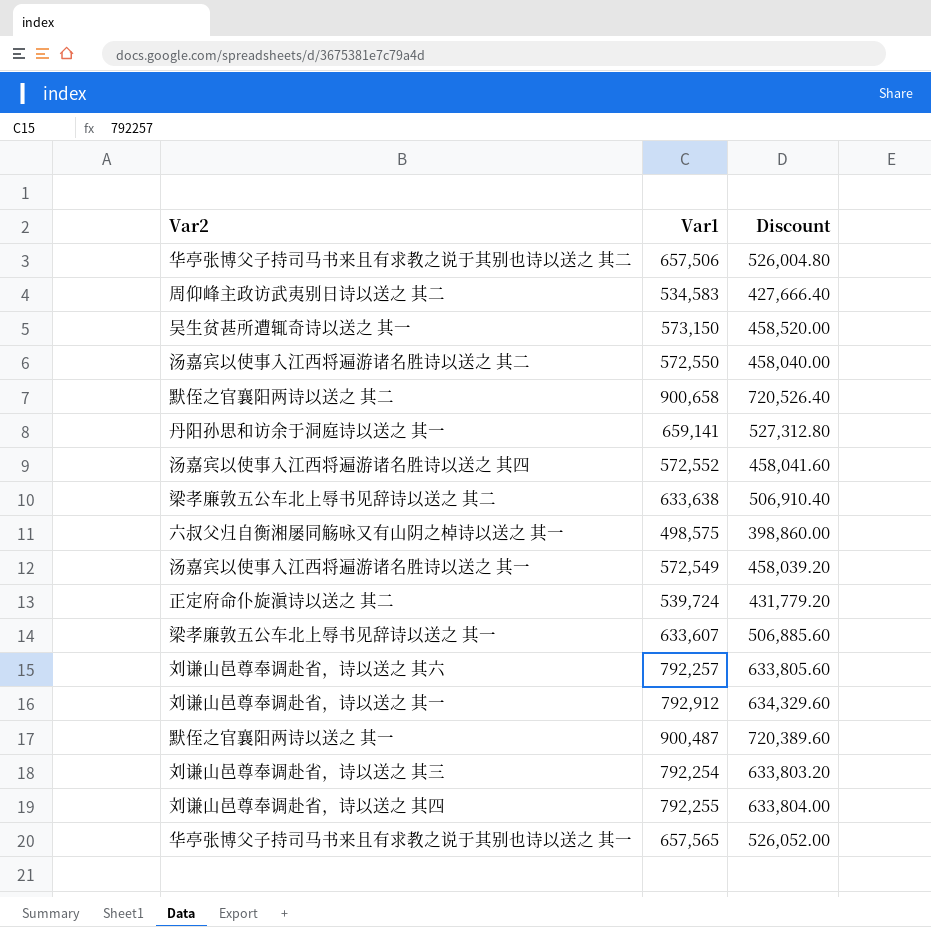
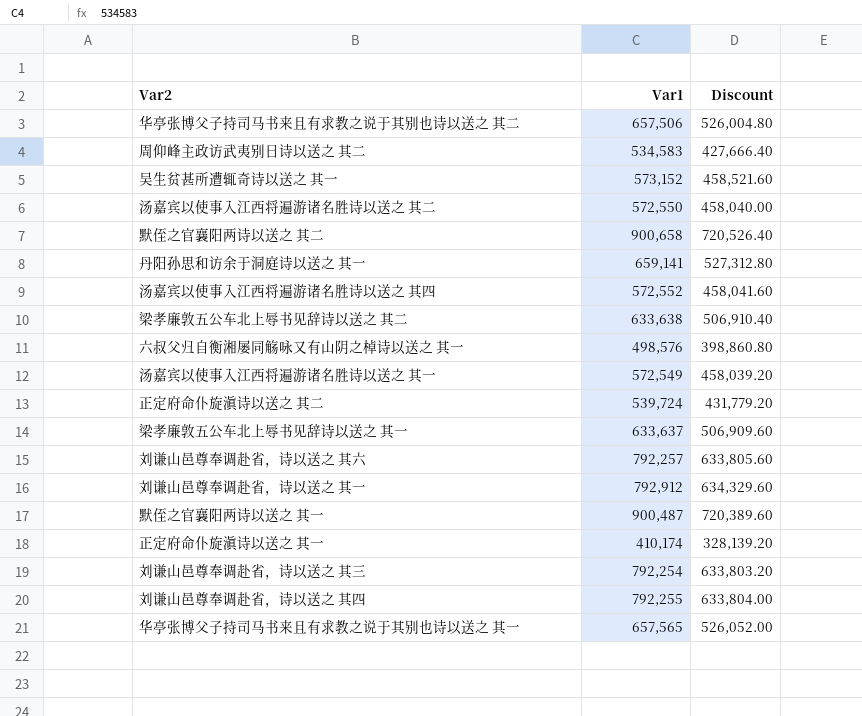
吴生贫甚所遭辄奇诗以送之 其一 | Var1: 573,150 -> 573,152
吴生贫甚所遭辄奇诗以送之 其一 | Discount: 458,520.00 -> 458,521.60
六叔父归自衡湘屡同觞咏又有山阴之棹诗以送之 其一 | Var1: 498,575 -> 498,576
六叔父归自衡湘屡同觞咏又有山阴之棹诗以送之 其一 | Discount: 398,860.00 -> 398,860.80
梁孝廉敦五公车北上辱书见辞诗以送之 其一 | Var1: 633,607 -> 633,637
梁孝廉敦五公车北上辱书见辞诗以送之 其一 | Discount: 506,885.60 -> 506,909.60
row 正定府命仆旋滇诗以送之 其一: none -> 410,174 | 328,139.20

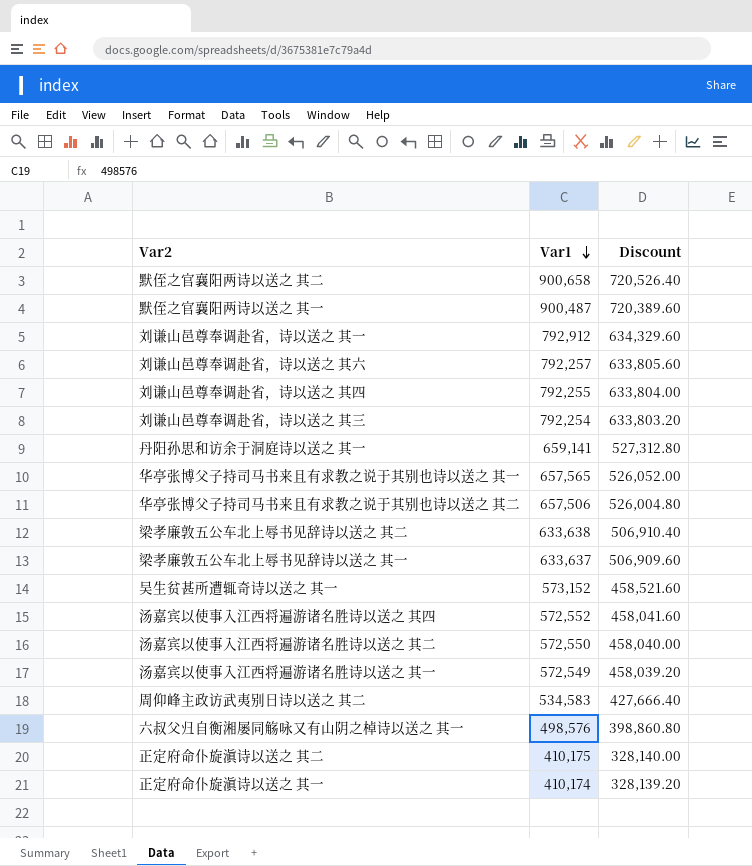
row order: none -> Var1 descending
正定府命仆旋滇诗以送之 其二 | Var1: 539,724 -> 410,175
正定府命仆旋滇诗以送之 其二 | Discount: 431,779.20 -> 328,140.00

